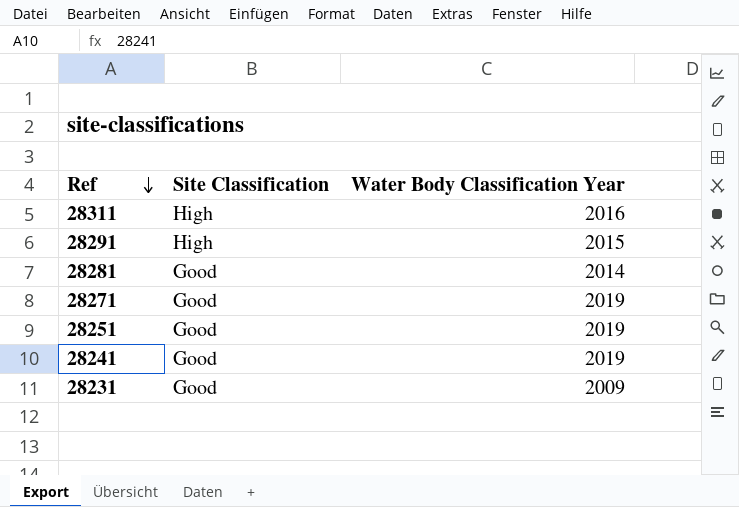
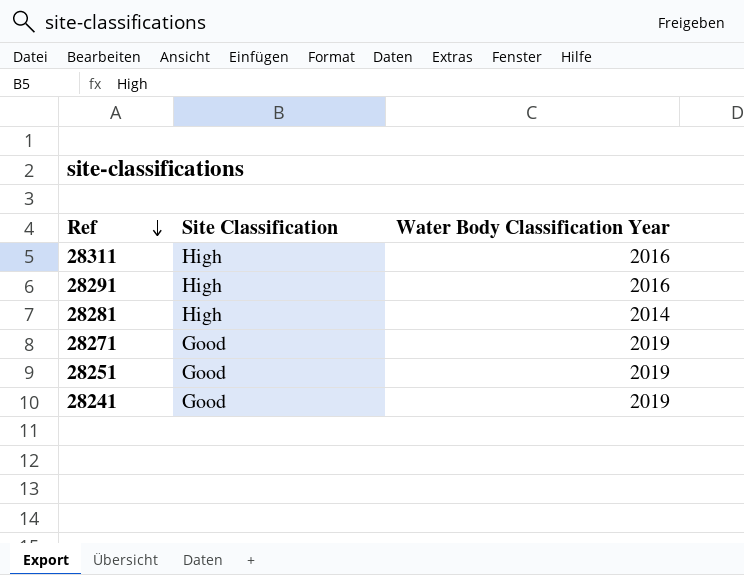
row 28231: Good | 2009 -> none
28291 | Water Body Classification Year: 2015 -> 2016
28281 | Site Classification: Good -> High

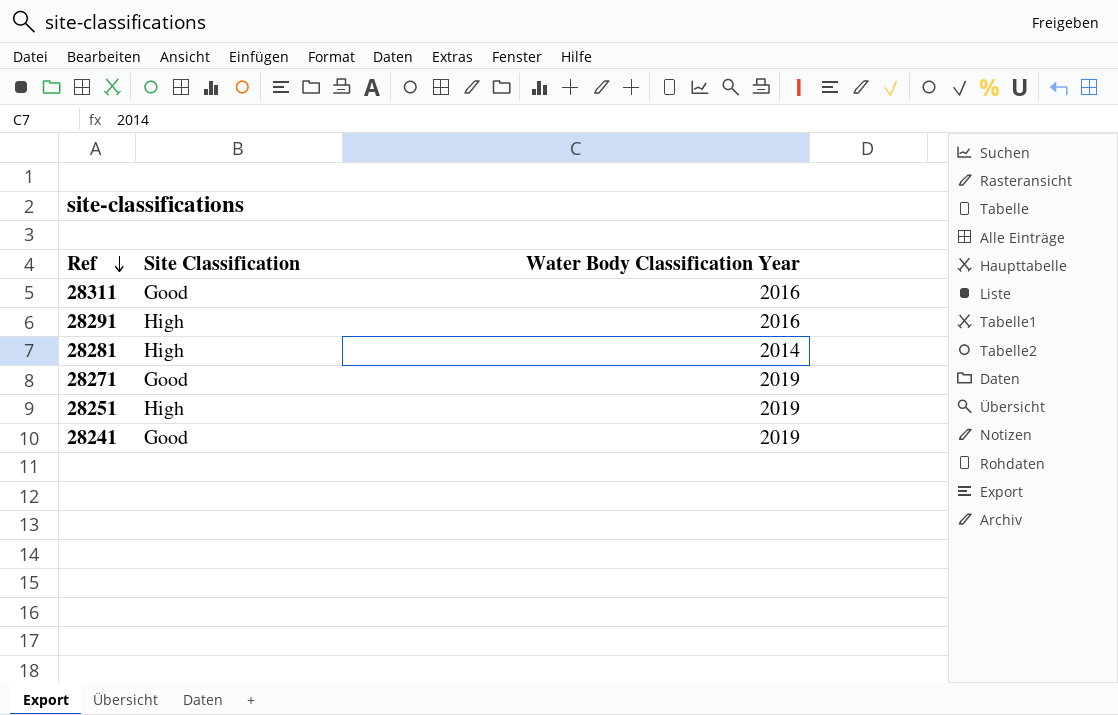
28311 | Site Classification: High -> Good
28251 | Site Classification: Good -> High

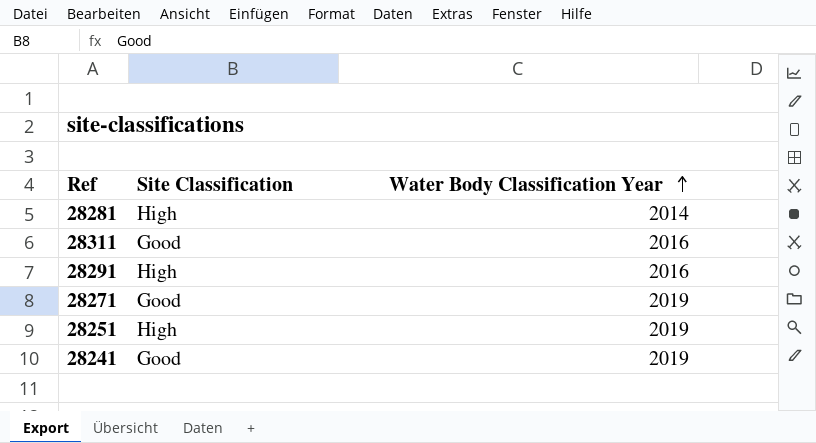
row order: Ref descending -> Water Body Classification Year ascending

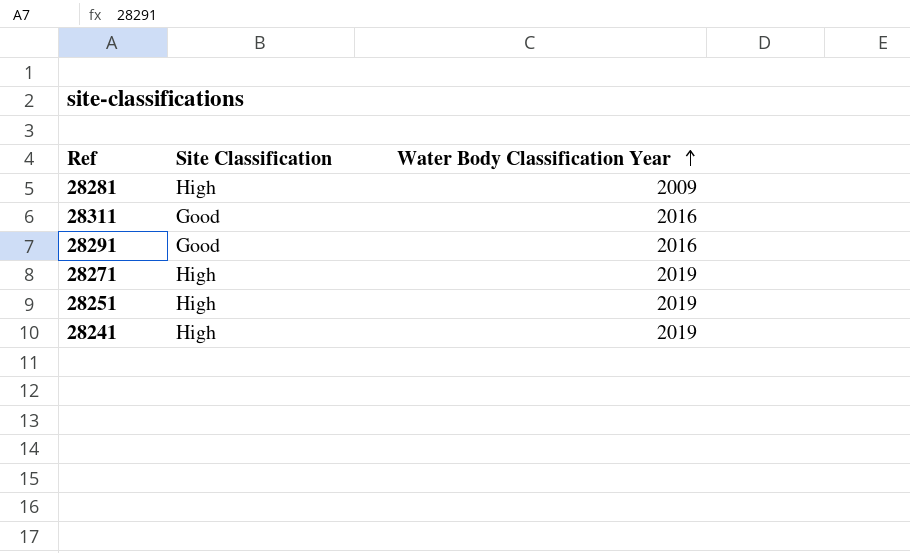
28281 | Water Body Classification Year: 2014 -> 2009
28291 | Site Classification: High -> Good
28271 | Site Classification: Good -> High
28241 | Site Classification: Good -> High

